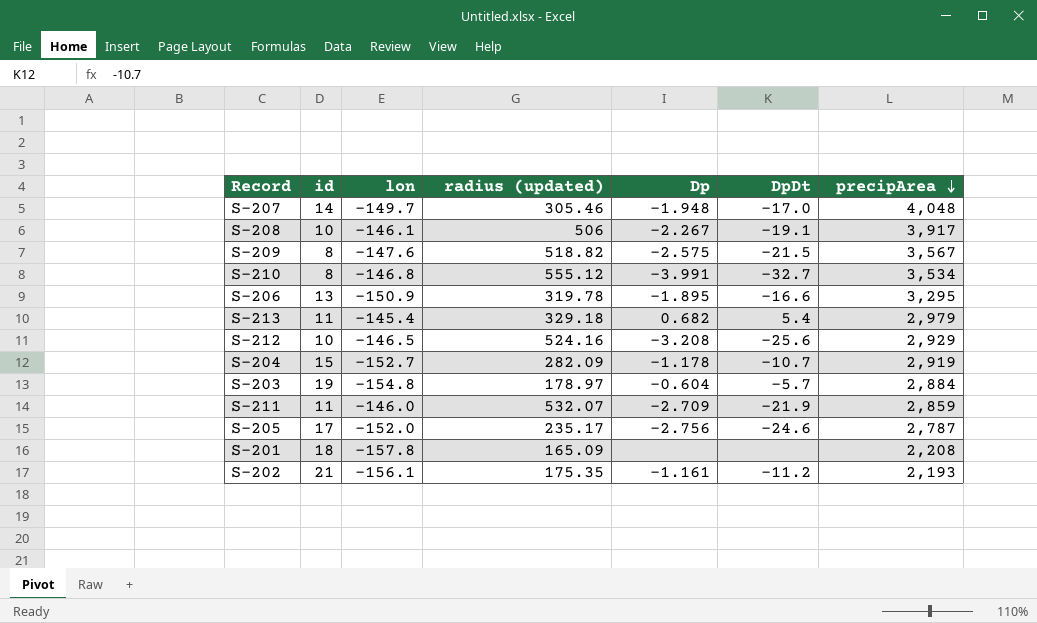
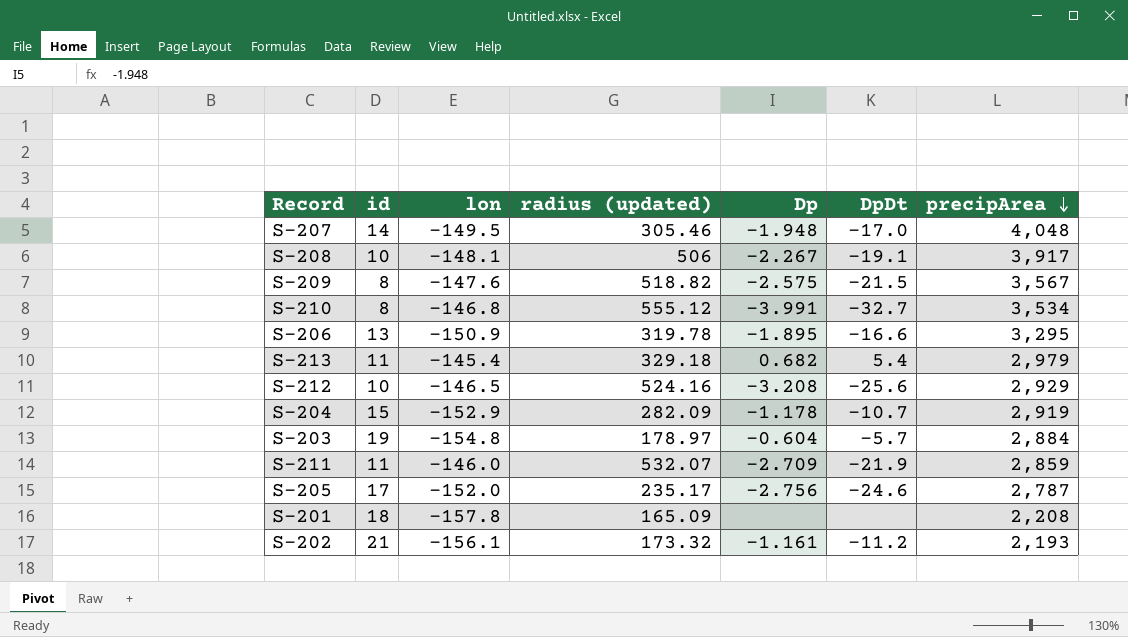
S-207 | lon: -149.7 -> -149.5
S-208 | lon: -146.1 -> -148.1
S-204 | lon: -152.7 -> -152.9
S-202 | radius (updated): 175.35 -> 173.32

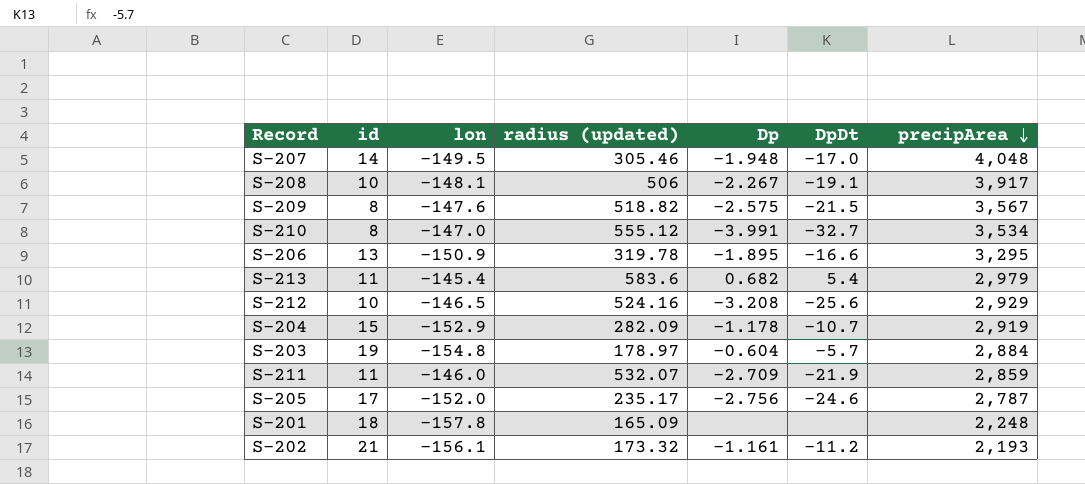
S-210 | lon: -146.8 -> -147.0
S-213 | radius (updated): 329.18 -> 583.6
S-201 | precipArea: 2,208 -> 2,248

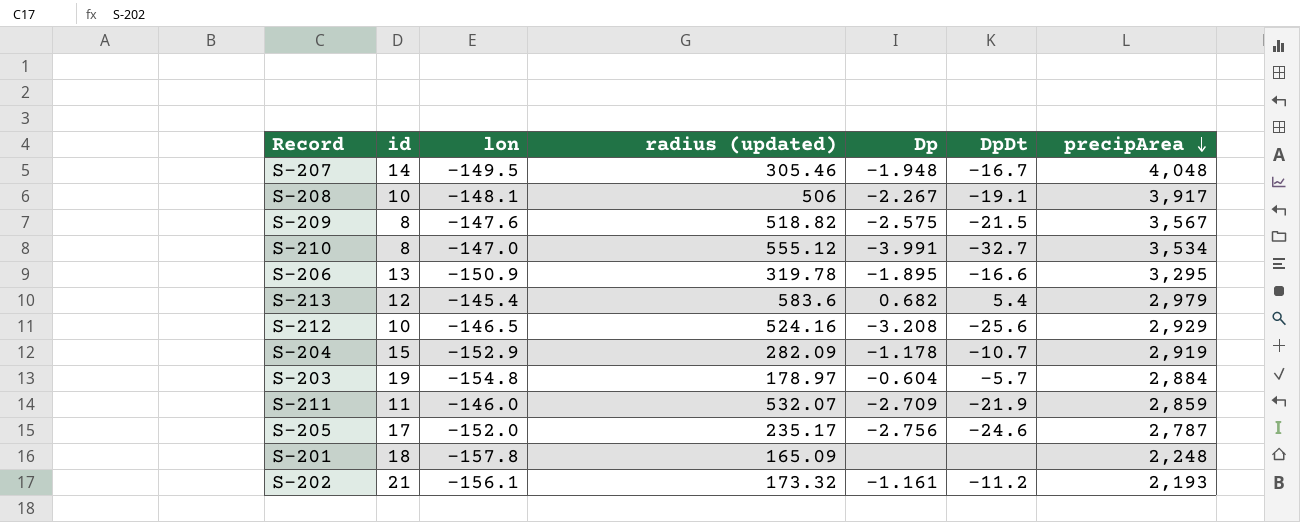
S-207 | DpDt: -17.0 -> -16.7
S-213 | id: 11 -> 12

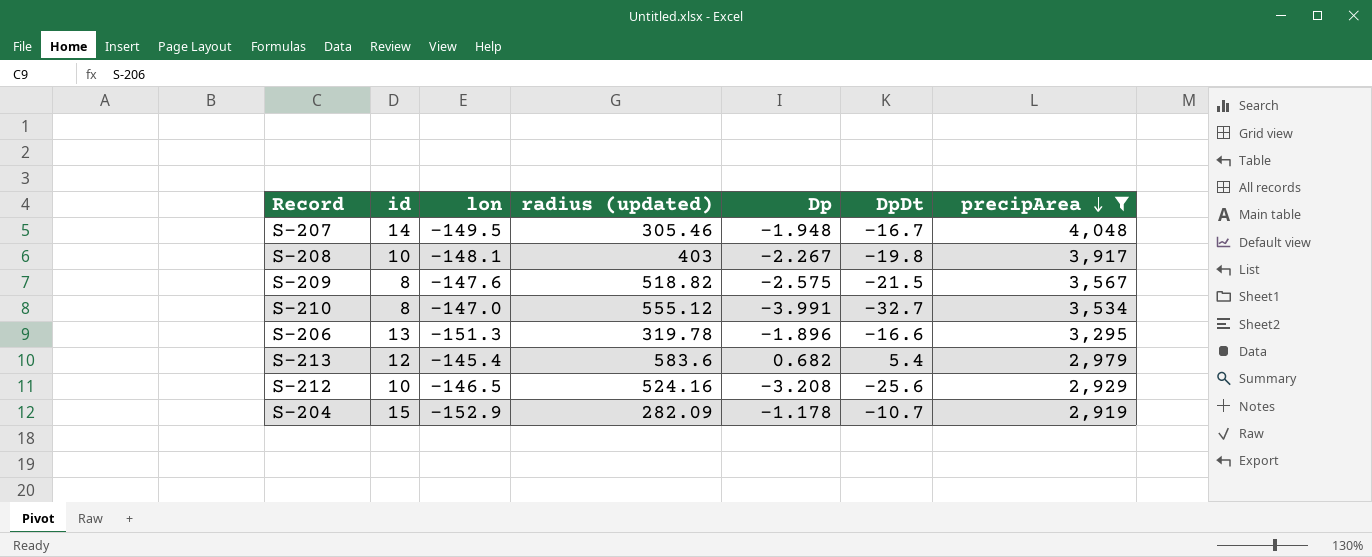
filter: none -> precipArea >= 2,919
S-208 | radius (updated): 506 -> 403
S-208 | DpDt: -19.1 -> -19.8
S-206 | lon: -150.9 -> -151.3
S-206 | Dp: -1.895 -> -1.896

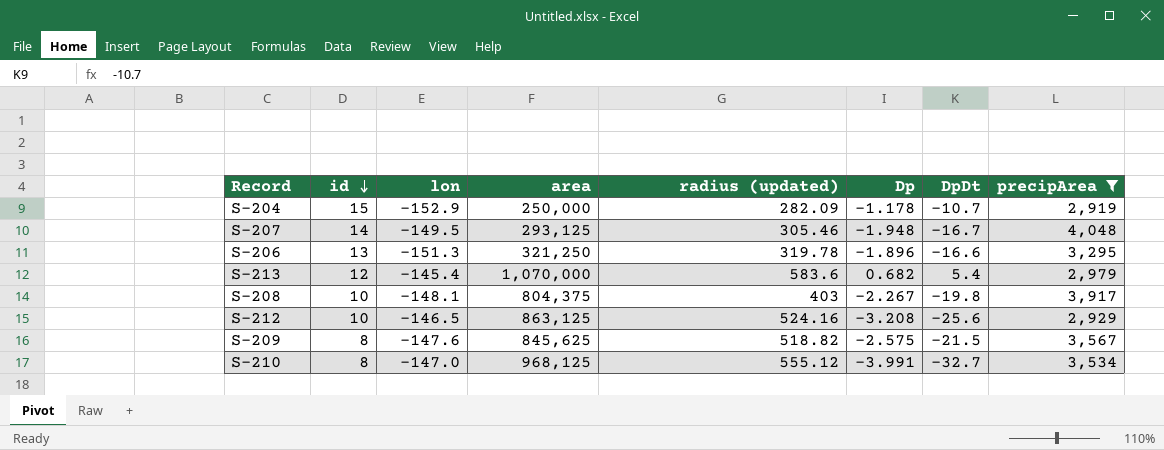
row order: precipArea descending -> id descending
column area | position: none -> 4

